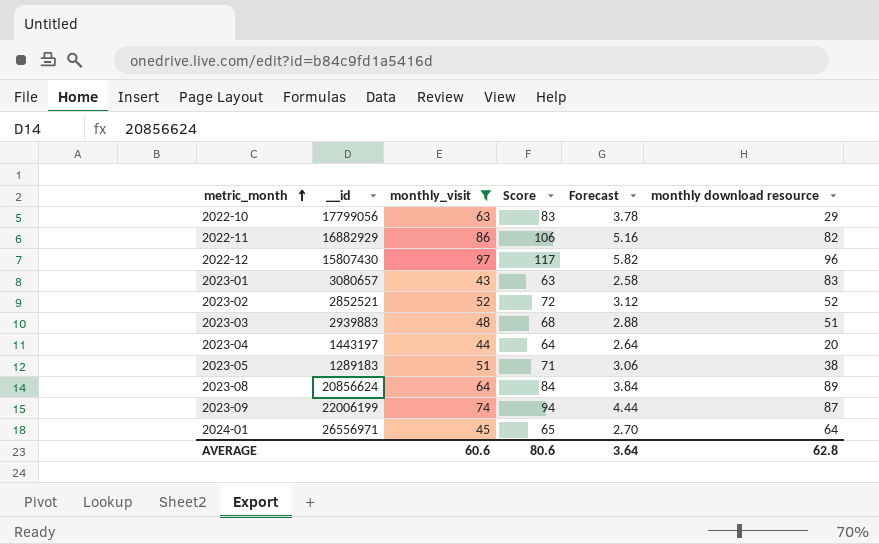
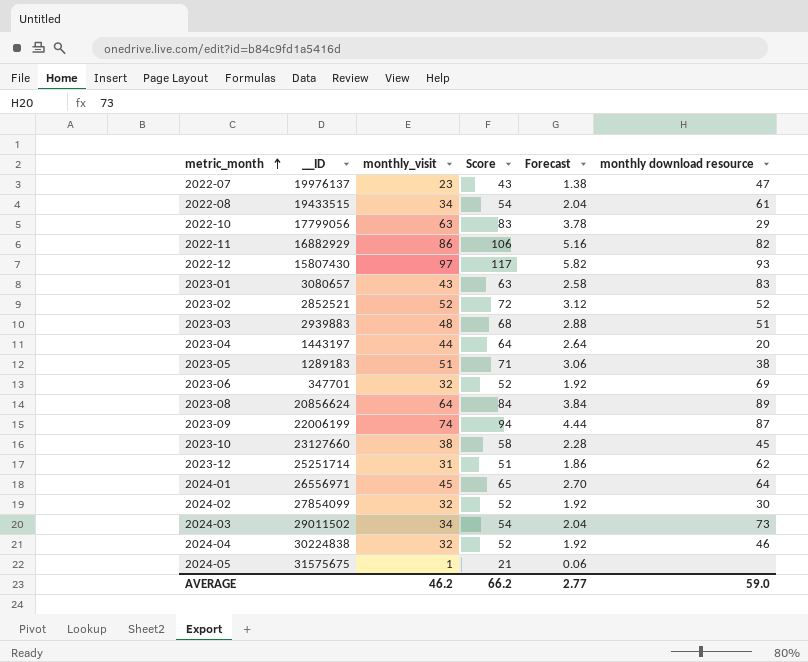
filter: monthly_visit >= 43 -> none
column name: __id -> __ID
2022-12 | monthly download resource: 96 -> 93
AVERAGE | monthly_visit: 60.6 -> 46.2
AVERAGE | Score: 80.6 -> 66.2
AVERAGE | Forecast: 3.64 -> 2.77
AVERAGE | monthly download resource: 62.8 -> 59.0

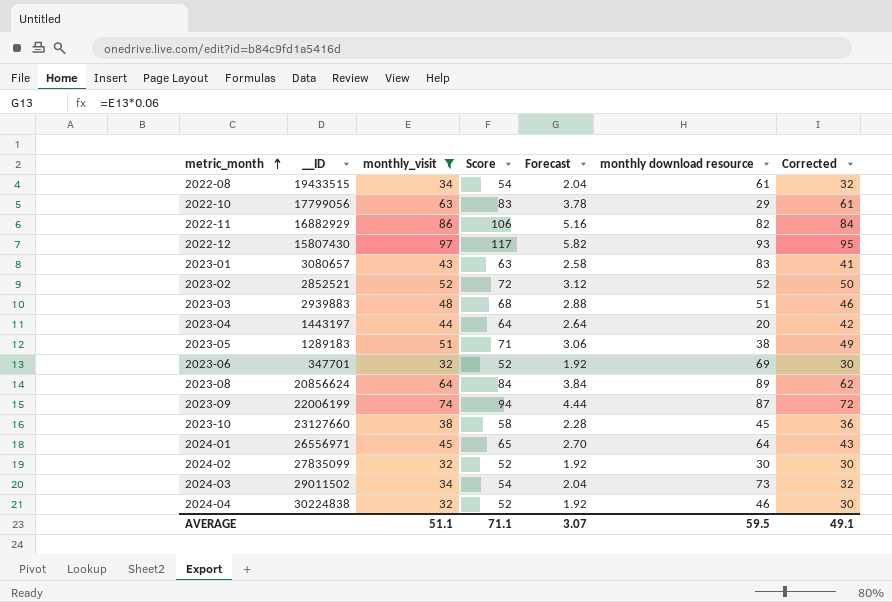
filter: none -> monthly_visit >= 32
column Corrected | formula: none -> [monthly_visit] - 2
2024-02 | __ID: 27854099 -> 27835099
AVERAGE | monthly_visit: 46.2 -> 51.1
AVERAGE | Score: 66.2 -> 71.1
AVERAGE | Forecast: 2.77 -> 3.07
AVERAGE | monthly download resource: 59.0 -> 59.5

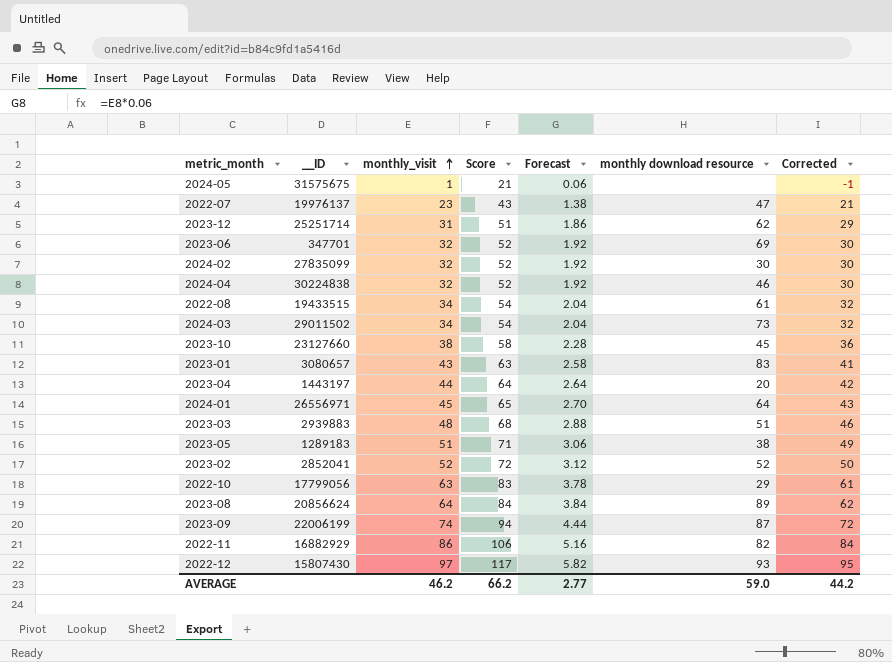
filter: monthly_visit >= 32 -> none
row order: metric_month ascending -> monthly_visit ascending
2023-02 | __ID: 2852521 -> 2852041
AVERAGE | monthly_visit: 51.1 -> 46.2
AVERAGE | Score: 71.1 -> 66.2
AVERAGE | Forecast: 3.07 -> 2.77
AVERAGE | monthly download resource: 59.5 -> 59.0
AVERAGE | Corrected: 49.1 -> 44.2

